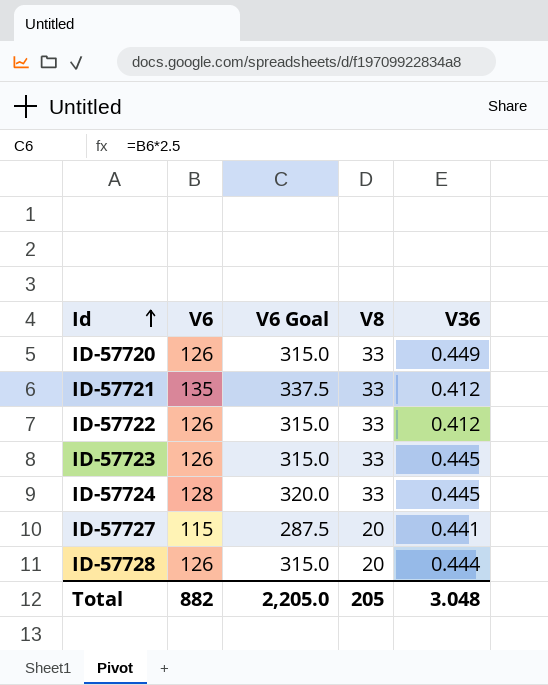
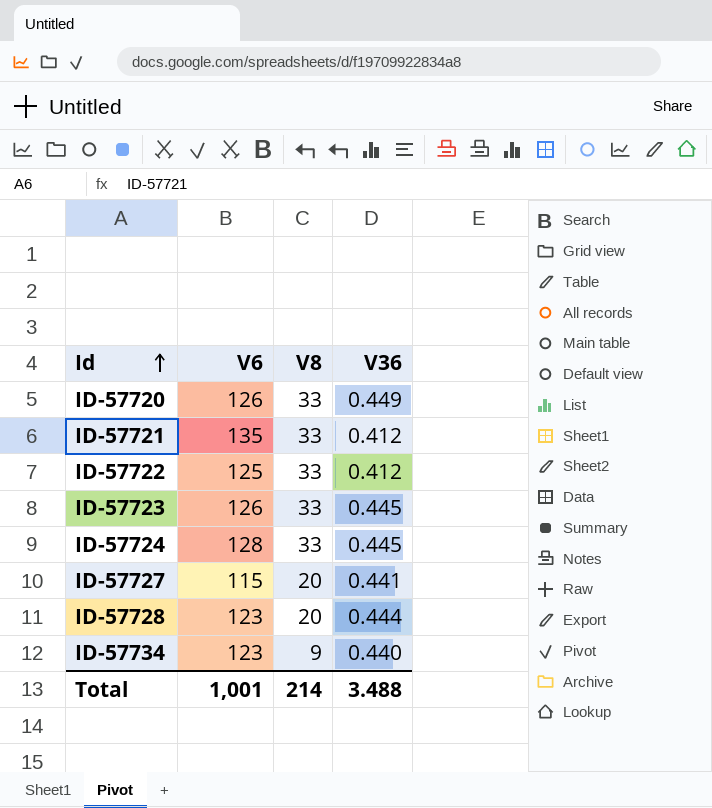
column V6 Goal | formula: [V6] * 2.5 -> none
ID-57722 | V6: 126 -> 125
ID-57728 | V6: 126 -> 123
row ID-57734: none -> 123 | 9 | 0.440
Total | V6: 882 -> 1,001
Total | V8: 205 -> 214
Total | V36: 3.048 -> 3.488

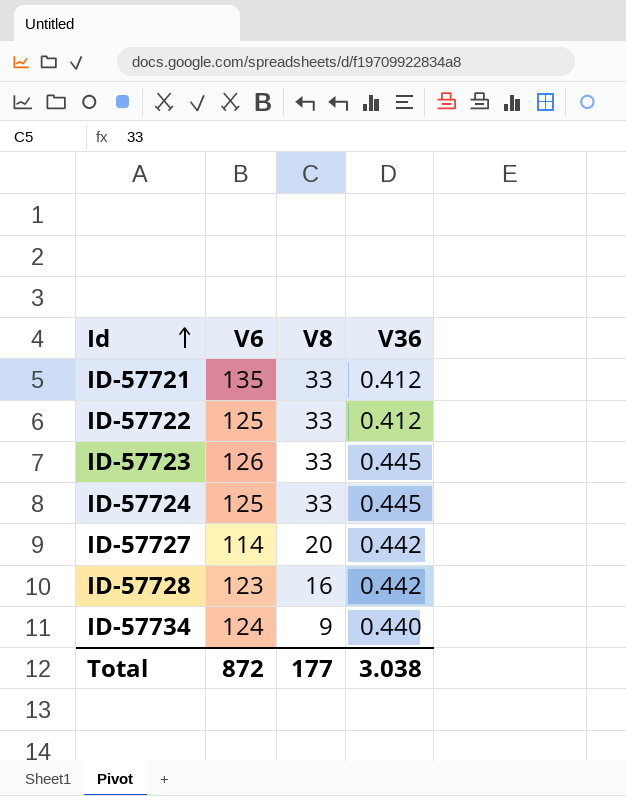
row ID-57720: 126 | 33 | 0.449 -> none
ID-57724 | V6: 128 -> 125
ID-57727 | V6: 115 -> 114
ID-57727 | V36: 0.441 -> 0.442
ID-57728 | V8: 20 -> 16
ID-57728 | V36: 0.444 -> 0.442
ID-57734 | V6: 123 -> 124
Total | V6: 1,001 -> 872
Total | V8: 214 -> 177
Total | V36: 3.488 -> 3.038

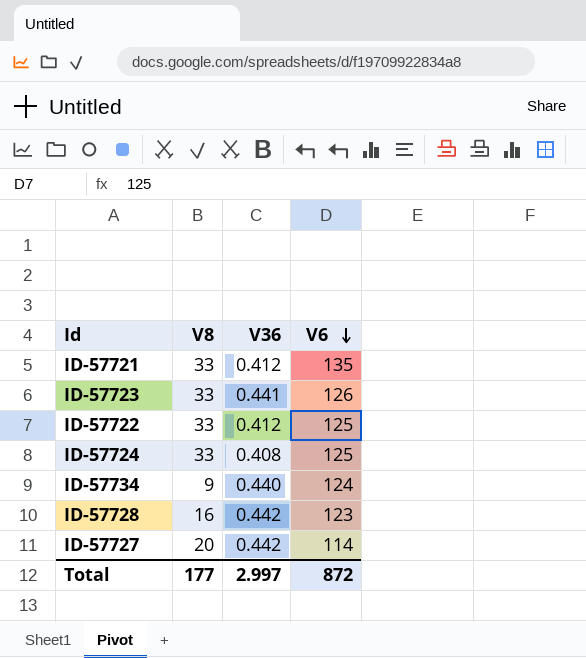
row order: Id ascending -> V6 descending
column V6 | position: 2 -> 4
ID-57723 | V36: 0.445 -> 0.441
ID-57724 | V36: 0.445 -> 0.408
Total | V36: 3.038 -> 2.997

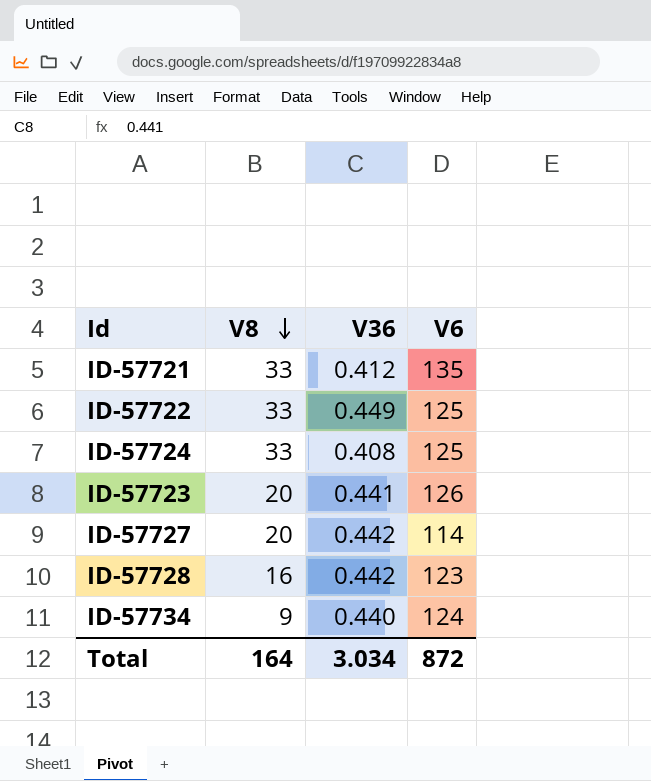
row order: V6 descending -> V8 descending
ID-57722 | V36: 0.412 -> 0.449
ID-57723 | V8: 33 -> 20
Total | V8: 177 -> 164
Total | V36: 2.997 -> 3.034

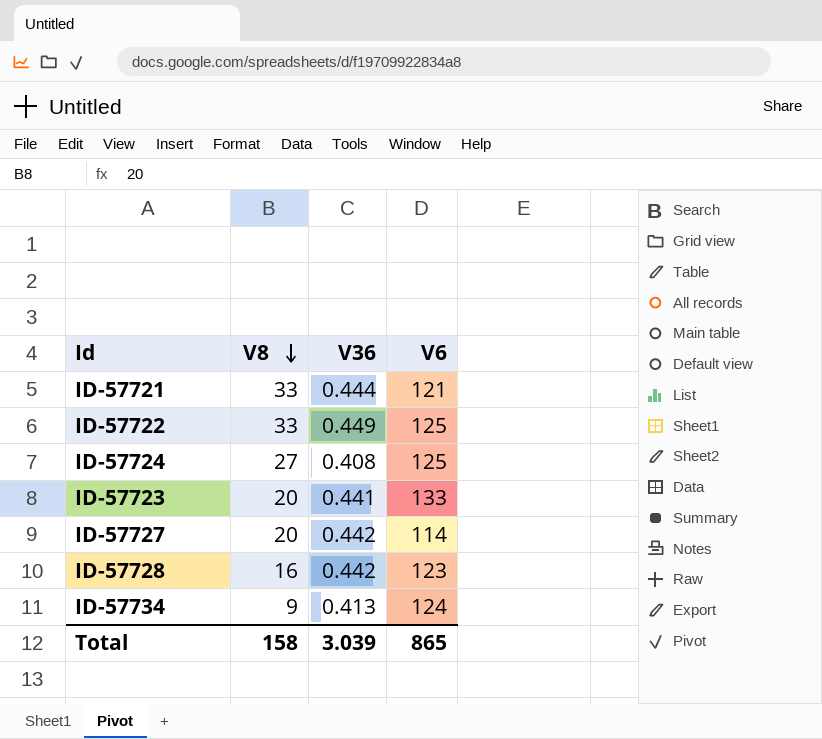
ID-57721 | V36: 0.412 -> 0.444
ID-57721 | V6: 135 -> 121
ID-57724 | V8: 33 -> 27
ID-57723 | V6: 126 -> 133
ID-57734 | V36: 0.440 -> 0.413
Total | V8: 164 -> 158
Total | V36: 3.034 -> 3.039
Total | V6: 872 -> 865

